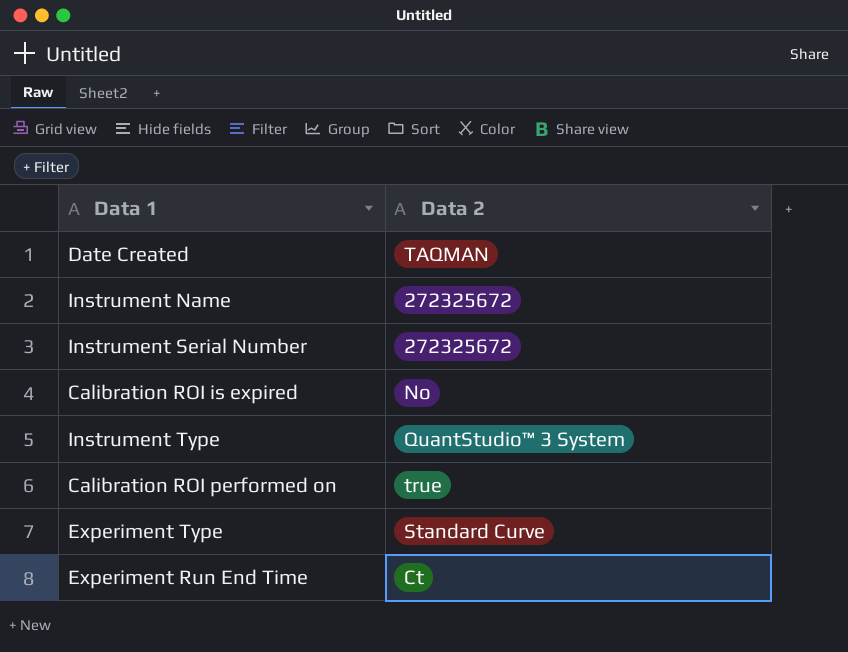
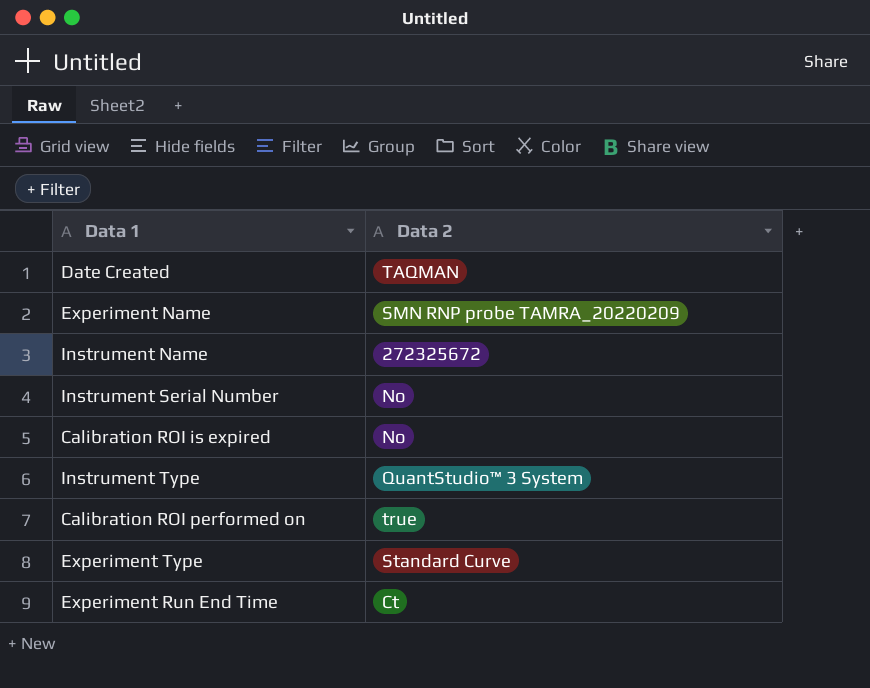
row Experiment Name: none -> SMN RNP probe TAMRA_20220209
Instrument Serial Number | Data 2: 272325672 -> No

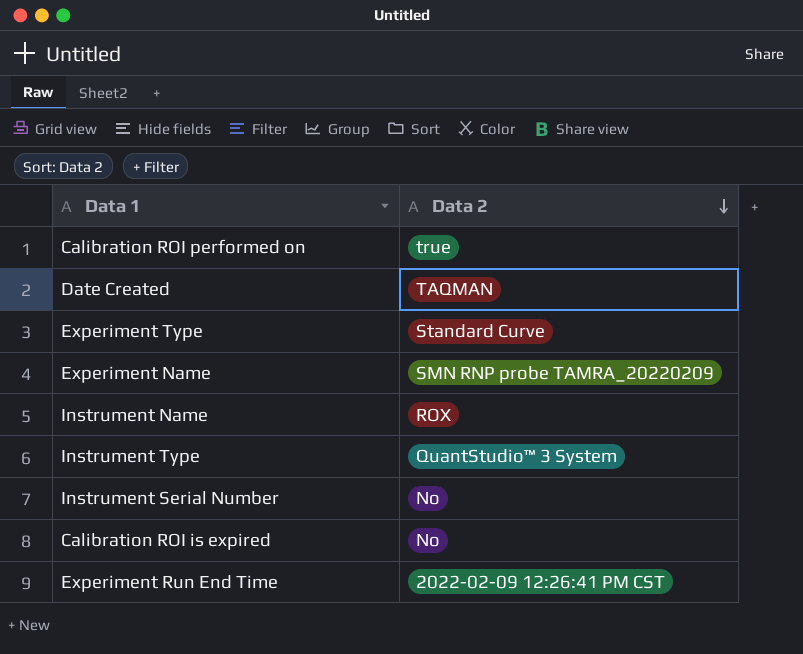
row order: none -> Data 2 descending
Instrument Name | Data 2: 272325672 -> ROX
Experiment Run End Time | Data 2: Ct -> 2022-02-09 12:26:41 PM CST

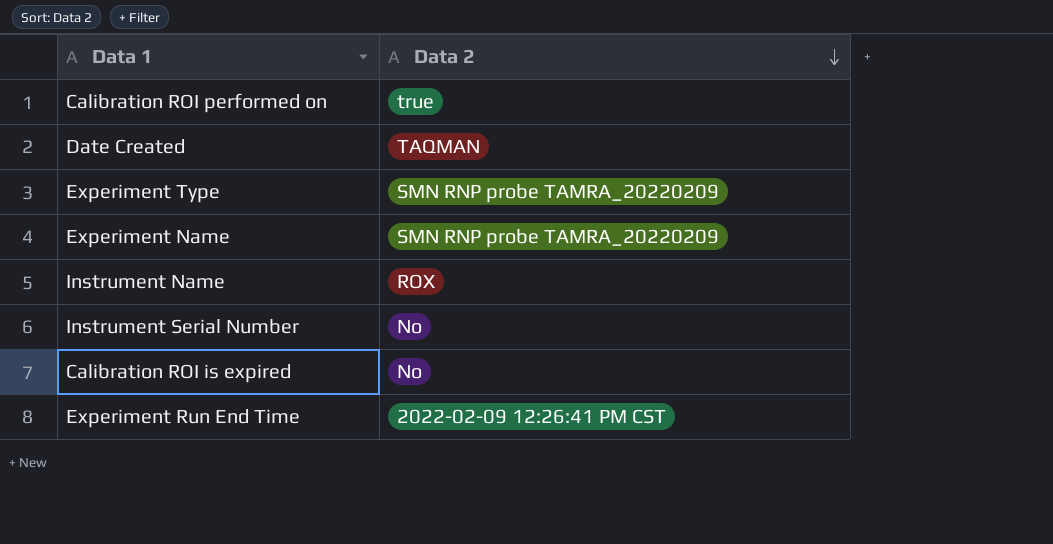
row Instrument Type: QuantStudio™ 3 System -> none
Experiment Type | Data 2: Standard Curve -> SMN RNP probe TAMRA_20220209

